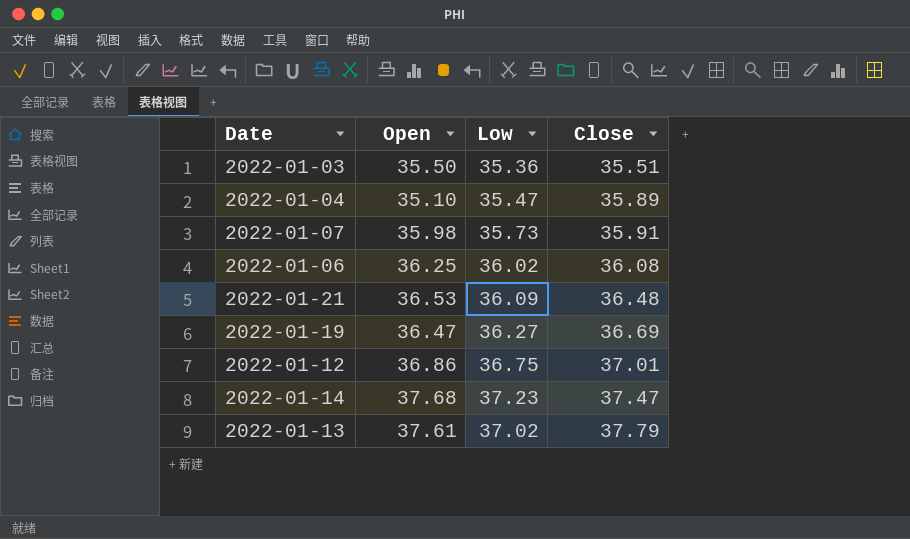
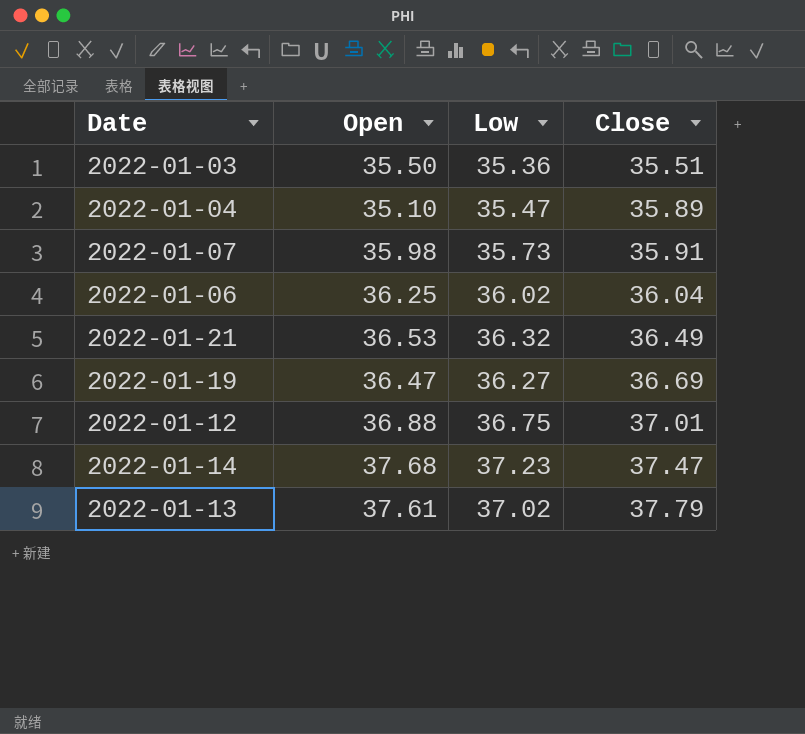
2022-01-06 | Close: 36.08 -> 36.04
2022-01-21 | Low: 36.09 -> 36.32
2022-01-21 | Close: 36.48 -> 36.49
2022-01-12 | Open: 36.86 -> 36.88

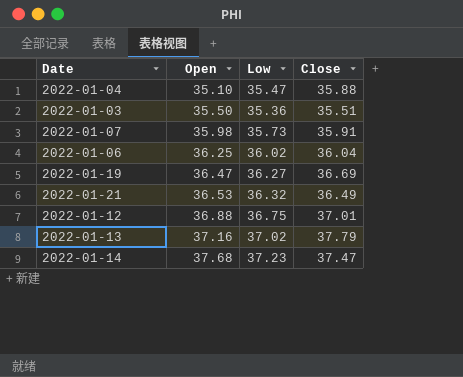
row order: Close ascending -> Open ascending
2022-01-04 | Close: 35.89 -> 35.88
2022-01-13 | Open: 37.61 -> 37.16

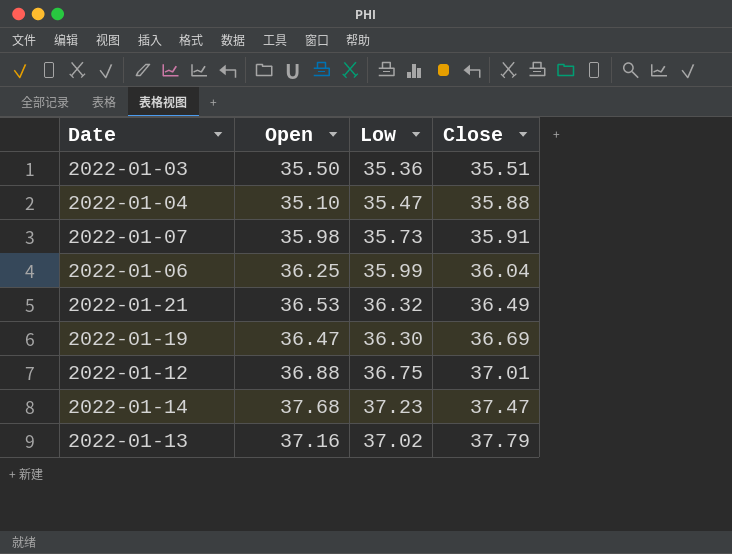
row order: Open ascending -> Close ascending
2022-01-06 | Low: 36.02 -> 35.99
2022-01-19 | Low: 36.27 -> 36.30

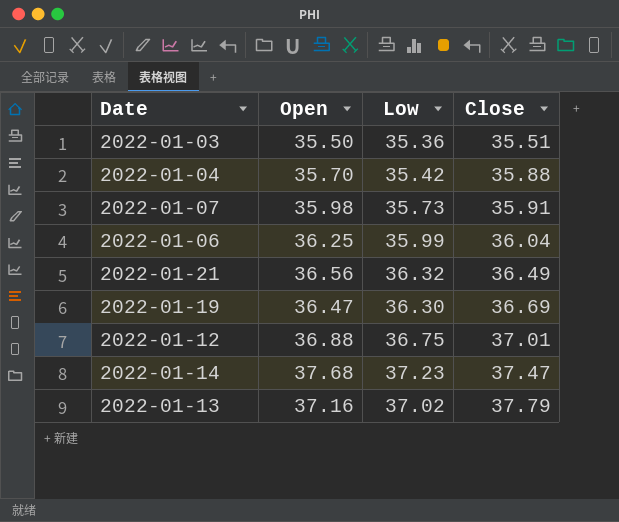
2022-01-04 | Open: 35.10 -> 35.70
2022-01-04 | Low: 35.47 -> 35.42
2022-01-21 | Open: 36.53 -> 36.56

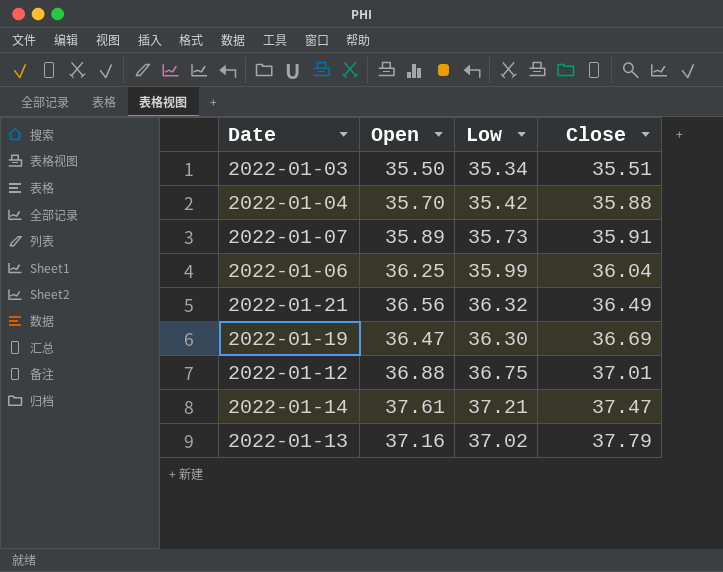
2022-01-03 | Low: 35.36 -> 35.34
2022-01-07 | Open: 35.98 -> 35.89
2022-01-14 | Open: 37.68 -> 37.61
2022-01-14 | Low: 37.23 -> 37.21

